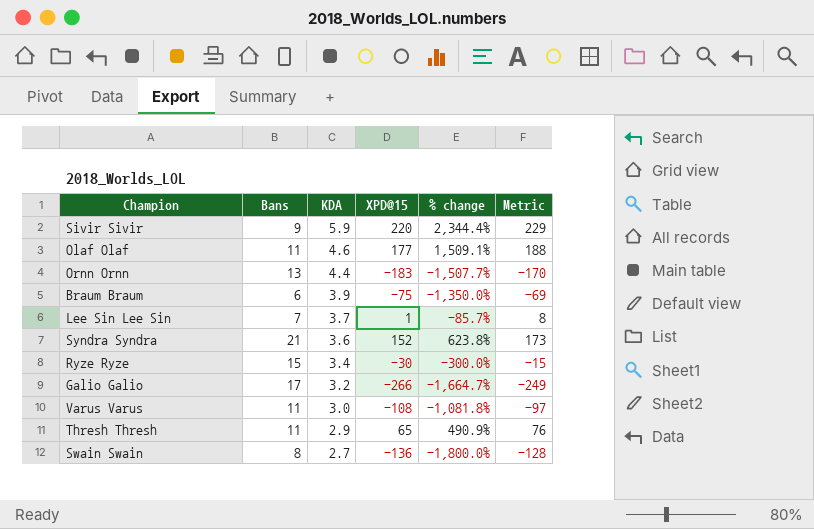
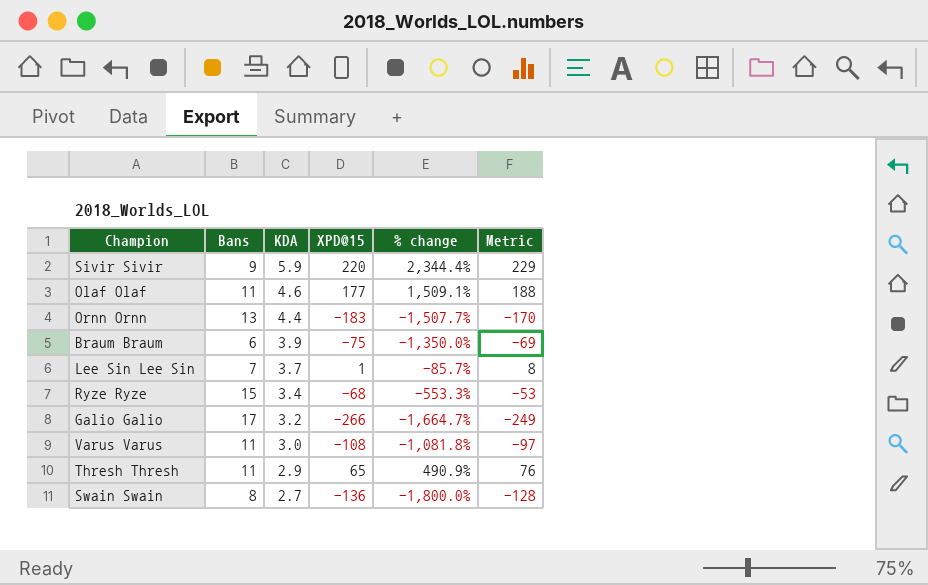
row Syndra Syndra: 21 | 3.6 | 152 | 623.8% | 173 -> none
Ryze Ryze | XPD@15: -30 -> -68
Ryze Ryze | % change: -300.0% -> -553.3%
Ryze Ryze | Metric: -15 -> -53

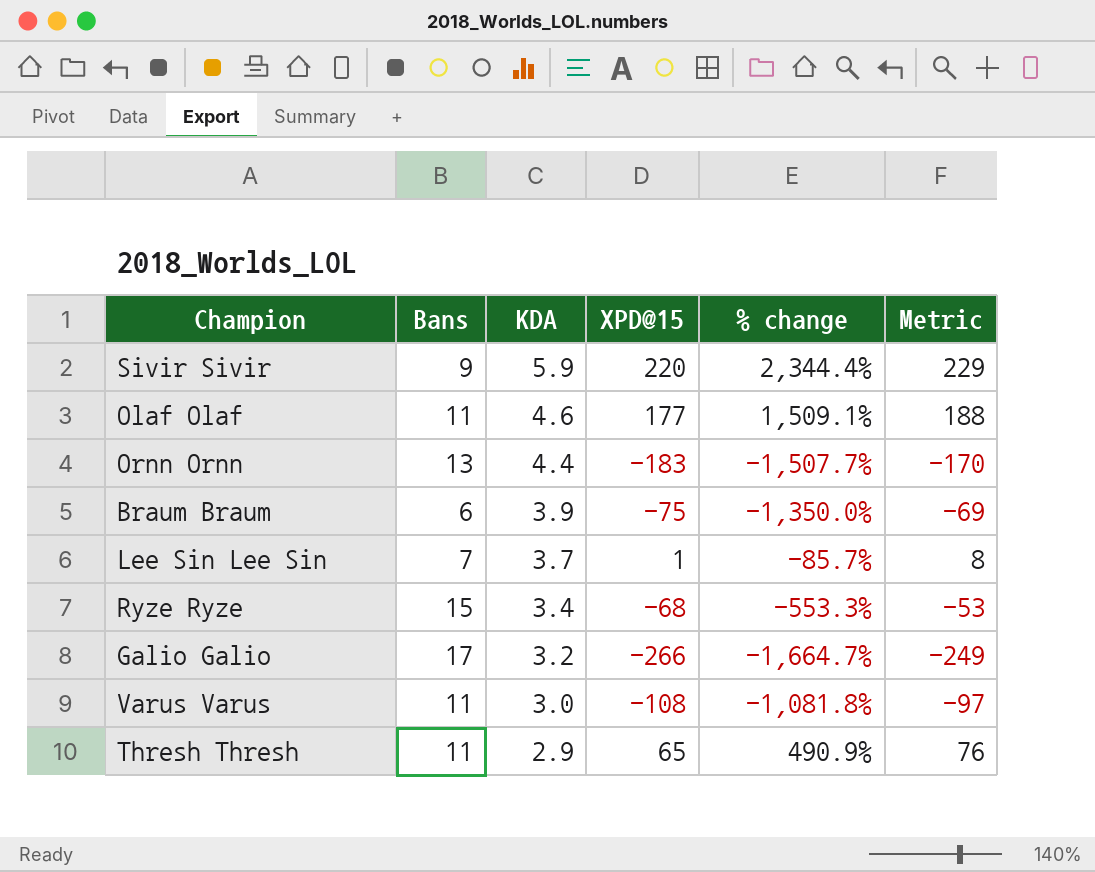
row Swain Swain: 8 | 2.7 | -136 | -1,800.0% | -128 -> none

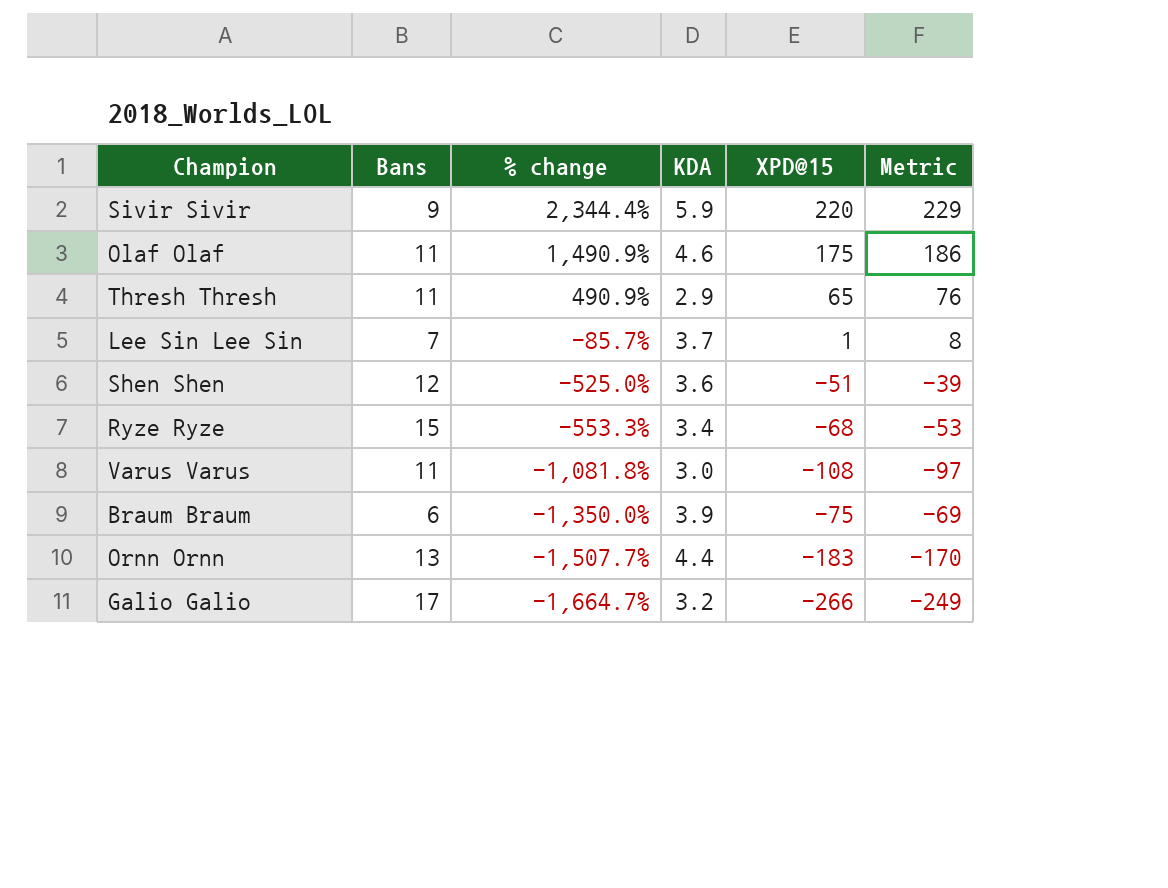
row order: KDA descending -> % change descending
column % change | position: 5 -> 3
Olaf Olaf | % change: 1,509.1% -> 1,490.9%
Olaf Olaf | XPD@15: 177 -> 175
Olaf Olaf | Metric: 188 -> 186
row Shen Shen: none -> 12 | -525.0% | 3.6 | -51 | -39

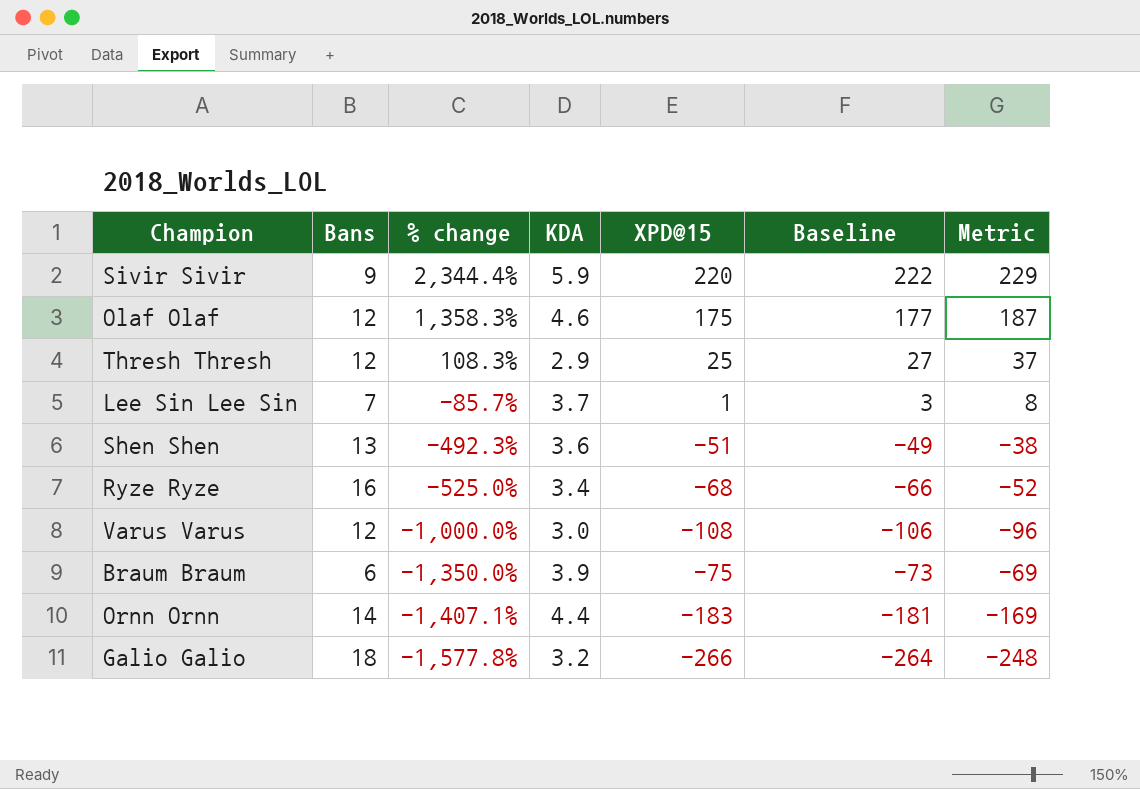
column Baseline | formula: none -> [XPD@15] + 2
Olaf Olaf | Bans: 11 -> 12
Olaf Olaf | % change: 1,490.9% -> 1,358.3%
Olaf Olaf | Metric: 186 -> 187
Thresh Thresh | Bans: 11 -> 12
Thresh Thresh | % change: 490.9% -> 108.3%
Thresh Thresh | XPD@15: 65 -> 25
Thresh Thresh | Metric: 76 -> 37
Shen Shen | Bans: 12 -> 13
Shen Shen | % change: -525.0% -> -492.3%
Shen Shen | Metric: -39 -> -38
Ryze Ryze | Bans: 15 -> 16
Ryze Ryze | % change: -553.3% -> -525.0%
Ryze Ryze | Metric: -53 -> -52
Varus Varus | Bans: 11 -> 12
Varus Varus | % change: -1,081.8% -> -1,000.0%
Varus Varus | Metric: -97 -> -96
Ornn Ornn | Bans: 13 -> 14
Ornn Ornn | % change: -1,507.7% -> -1,407.1%
Ornn Ornn | Metric: -170 -> -169
Galio Galio | Bans: 17 -> 18
Galio Galio | % change: -1,664.7% -> -1,577.8%
Galio Galio | Metric: -249 -> -248

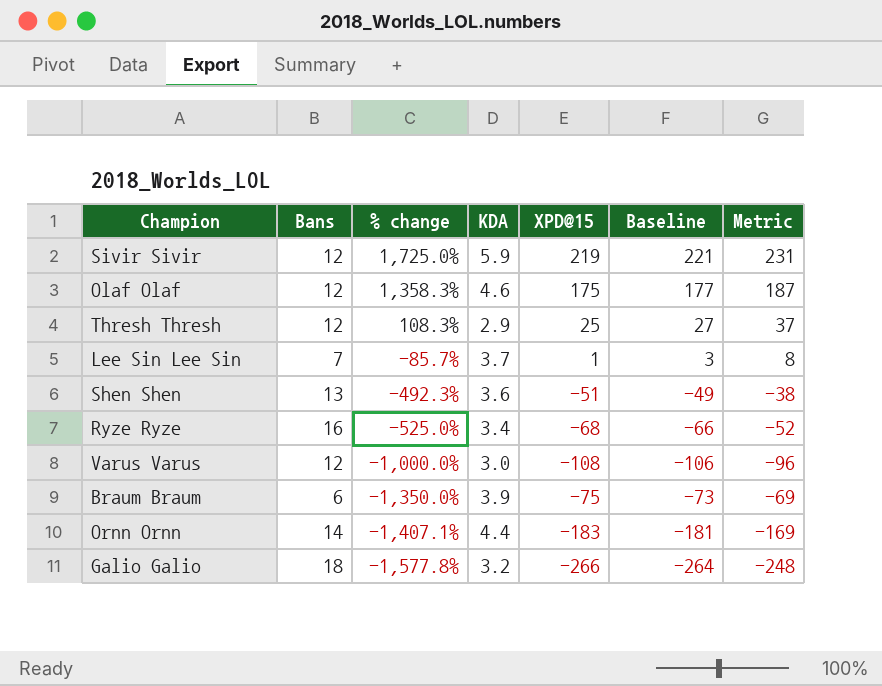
Sivir Sivir | Bans: 9 -> 12
Sivir Sivir | % change: 2,344.4% -> 1,725.0%
Sivir Sivir | XPD@15: 220 -> 219
Sivir Sivir | Baseline: 222 -> 221
Sivir Sivir | Metric: 229 -> 231

